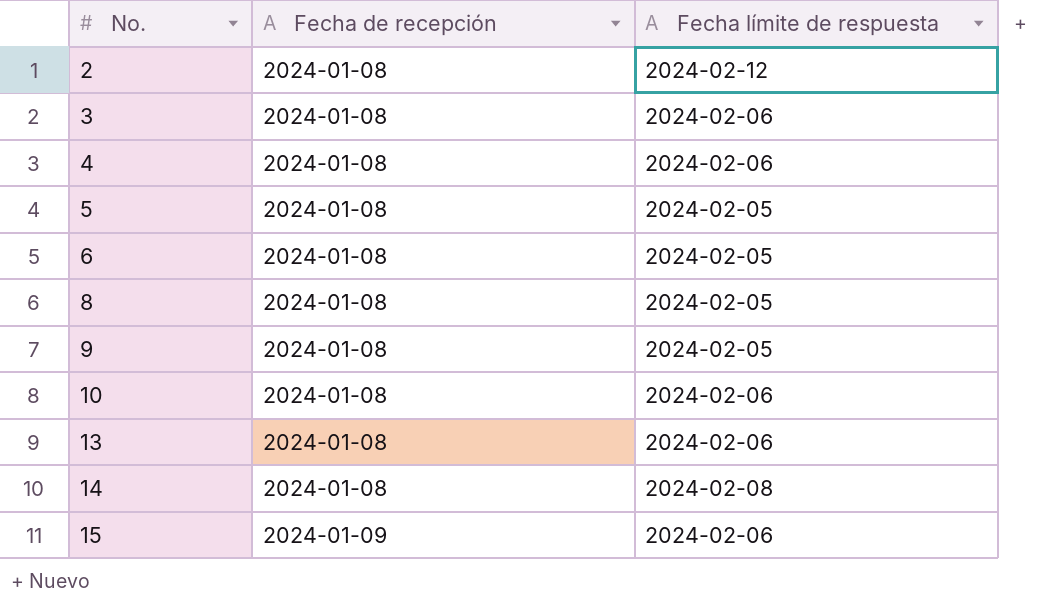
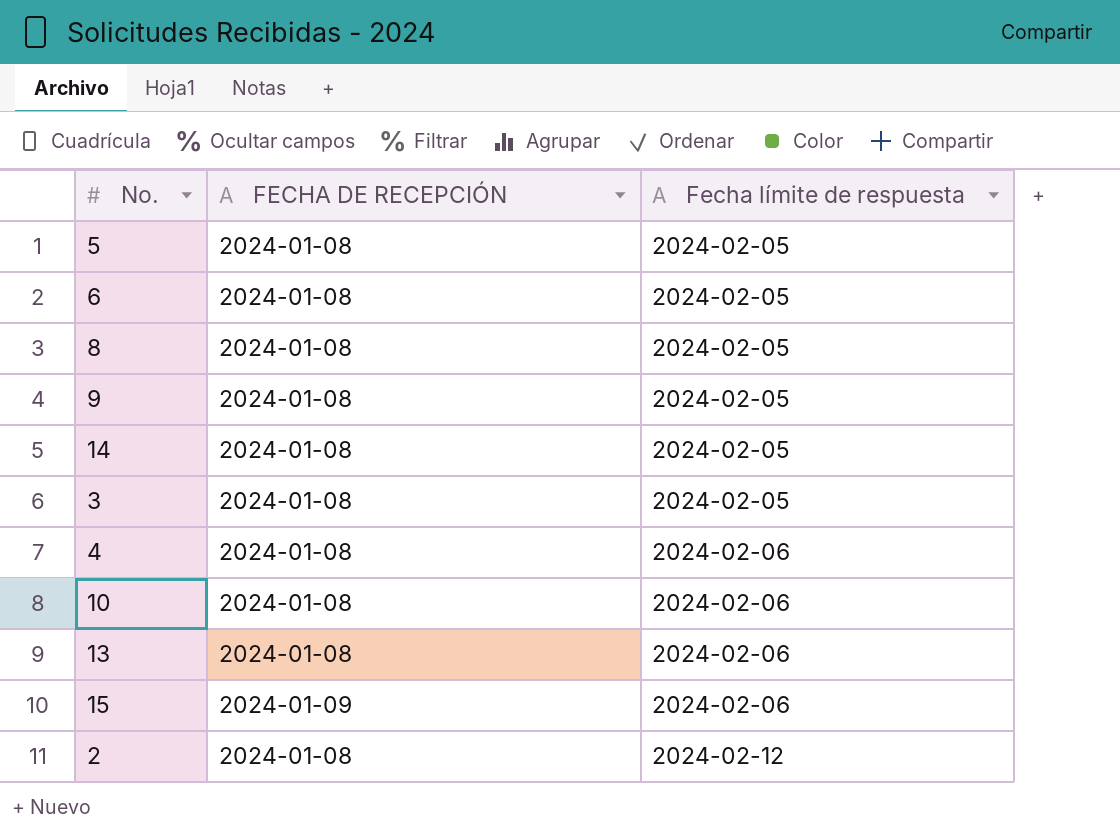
row order: No. ascending -> Fecha límite de respuesta ascending
column name: Fecha de recepción -> FECHA DE RECEPCIÓN
14 | Fecha límite de respuesta: 2024-02-08 -> 2024-02-05
3 | Fecha límite de respuesta: 2024-02-06 -> 2024-02-05

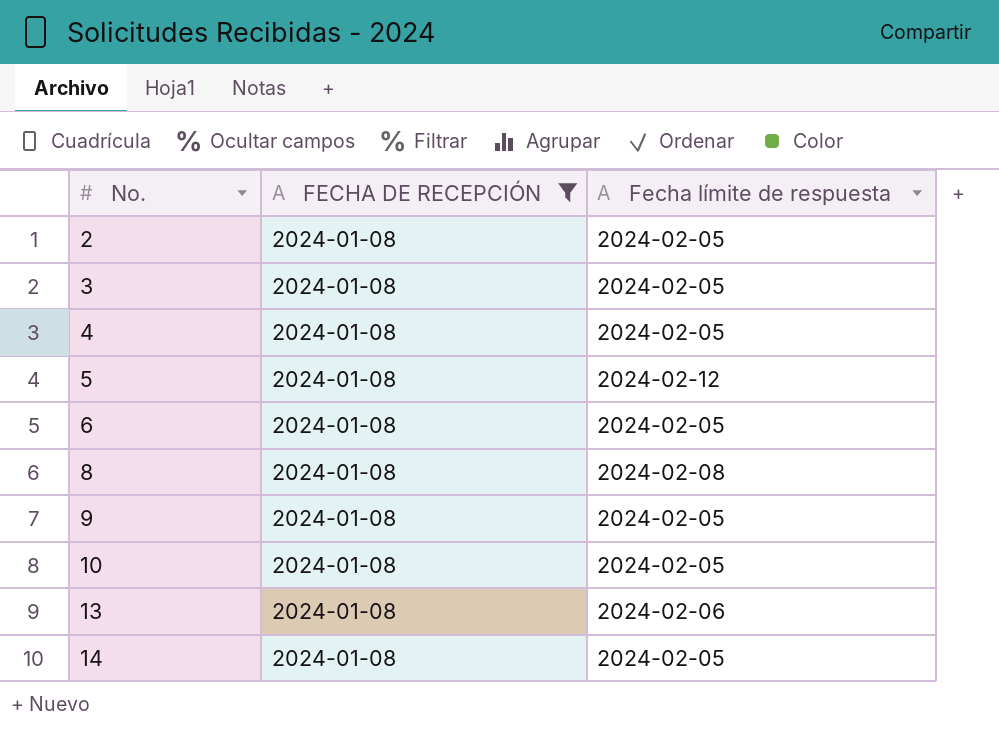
filter: none -> FECHA DE RECEPCIÓN = 2024-01-08
row order: Fecha límite de respuesta ascending -> No. ascending
2 | Fecha límite de respuesta: 2024-02-12 -> 2024-02-05
4 | Fecha límite de respuesta: 2024-02-06 -> 2024-02-05
5 | Fecha límite de respuesta: 2024-02-05 -> 2024-02-12
8 | Fecha límite de respuesta: 2024-02-05 -> 2024-02-08
10 | Fecha límite de respuesta: 2024-02-06 -> 2024-02-05

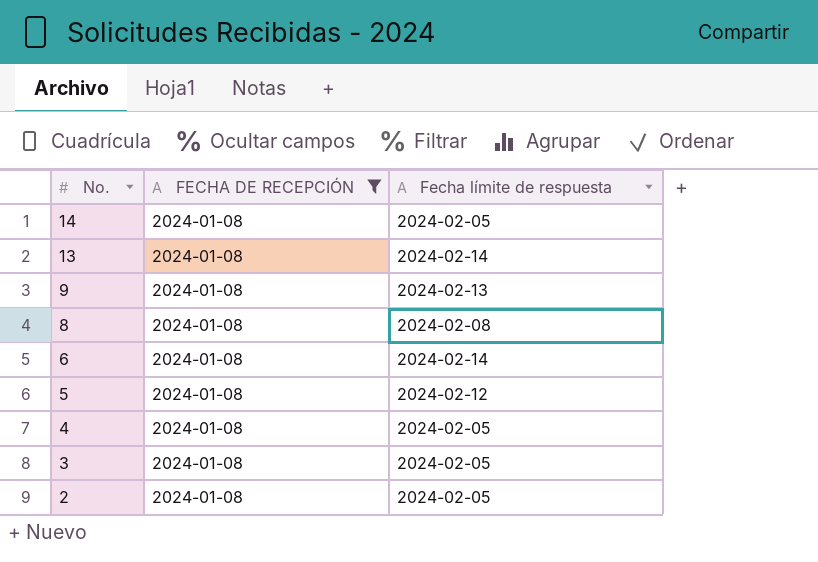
row order: No. ascending -> No. descending
row 10: 2024-01-08 | 2024-02-05 -> none
13 | Fecha límite de respuesta: 2024-02-06 -> 2024-02-14
9 | Fecha límite de respuesta: 2024-02-05 -> 2024-02-13
6 | Fecha límite de respuesta: 2024-02-05 -> 2024-02-14

